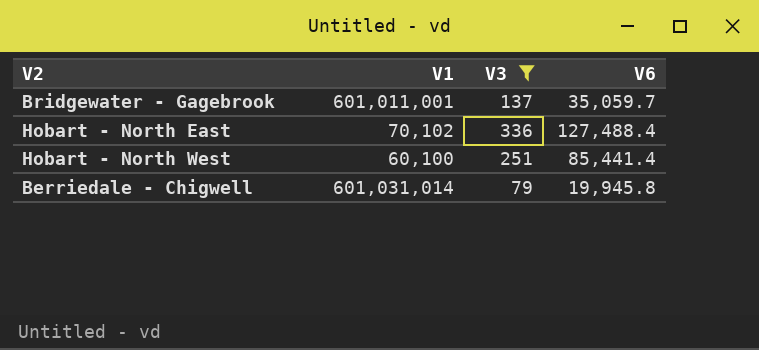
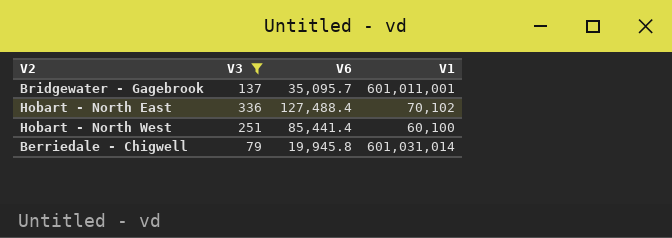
column V1 | position: 2 -> 4
Bridgewater - Gagebrook | V6: 35,059.7 -> 35,095.7

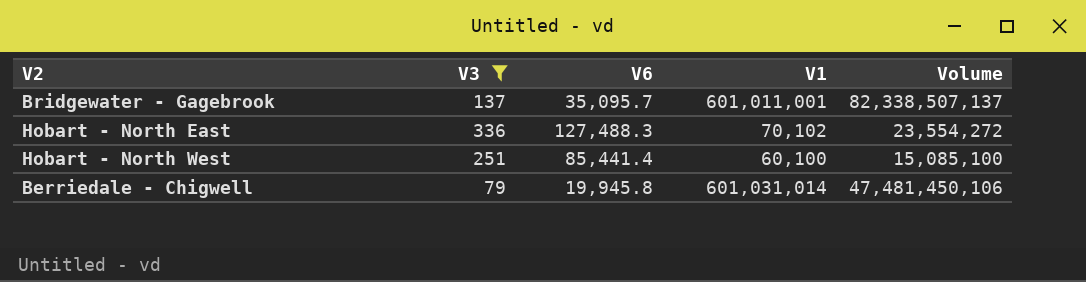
column Volume | formula: none -> [V3] * [V1]
Hobart - North East | V6: 127,488.4 -> 127,488.3

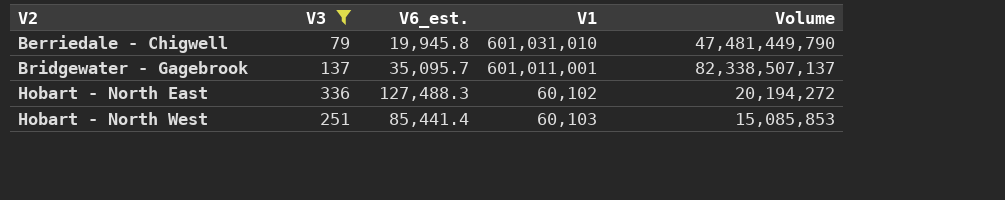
row order: none -> V2 ascending
column name: V6 -> V6_est.
Berriedale - Chigwell | V1: 601,031,014 -> 601,031,010
Berriedale - Chigwell | Volume: 47,481,450,106 -> 47,481,449,790
Hobart - North East | V1: 70,102 -> 60,102
Hobart - North East | Volume: 23,554,272 -> 20,194,272
Hobart - North West | V1: 60,100 -> 60,103
Hobart - North West | Volume: 15,085,100 -> 15,085,853

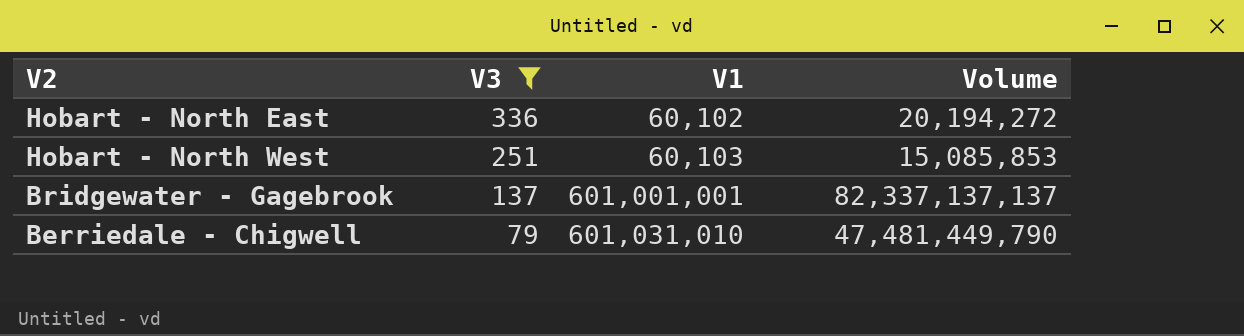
row order: V2 ascending -> V3 descending
column V6_est. | position: 3 -> none
Bridgewater - Gagebrook | V1: 601,011,001 -> 601,001,001
Bridgewater - Gagebrook | Volume: 82,338,507,137 -> 82,337,137,137

